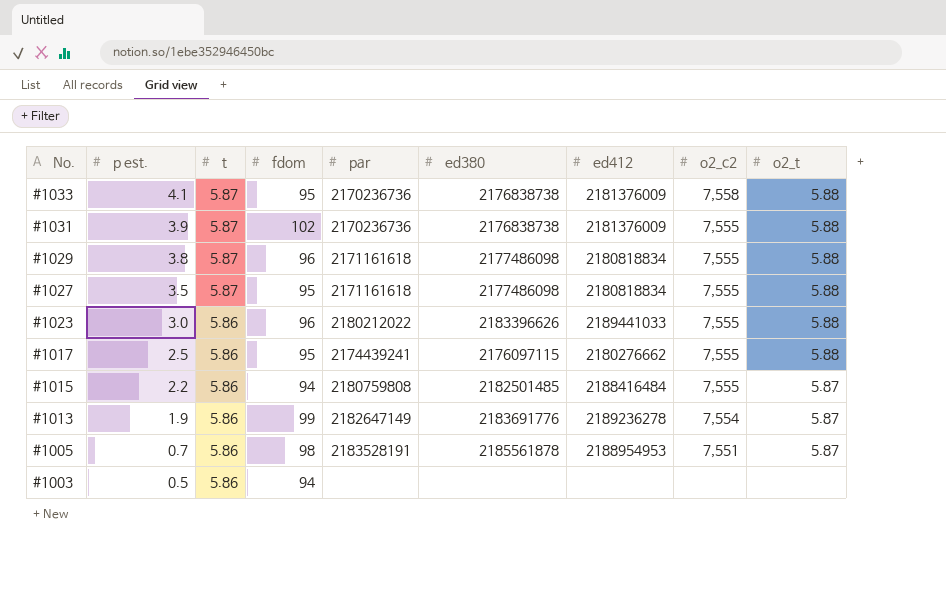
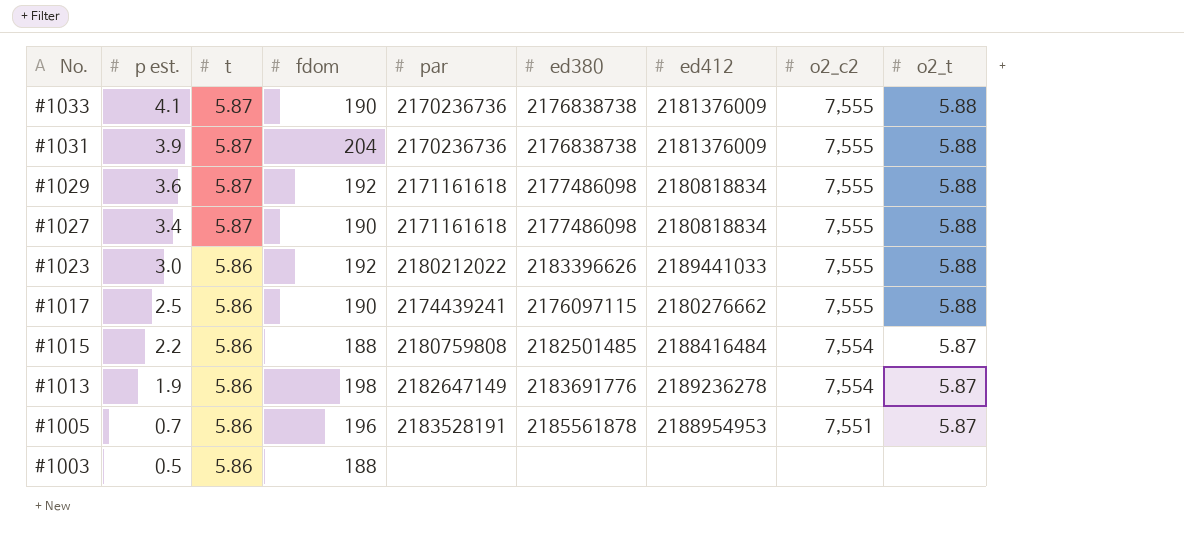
#1033 | fdom: 95 -> 190
#1033 | o2_c2: 7,558 -> 7,555
#1031 | fdom: 102 -> 204
#1029 | p est.: 3.8 -> 3.6
#1029 | fdom: 96 -> 192
#1027 | p est.: 3.5 -> 3.4
#1027 | fdom: 95 -> 190
#1023 | fdom: 96 -> 192
#1017 | fdom: 95 -> 190
#1015 | fdom: 94 -> 188
#1015 | o2_c2: 7,555 -> 7,554
#1013 | fdom: 99 -> 198
#1005 | fdom: 98 -> 196
#1003 | fdom: 94 -> 188

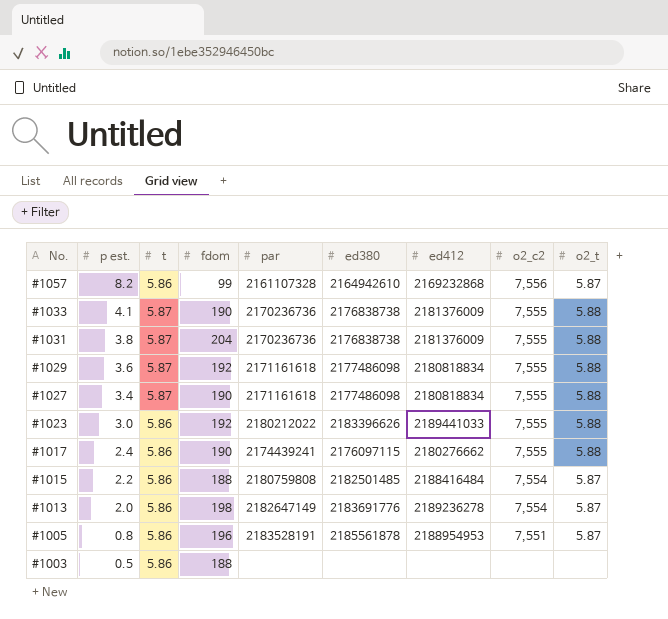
row #1057: none -> 8.2 | 5.86 | 99 | 2161107328 | 2164942610 | 2169232868 | 7,556 | 5.87
#1031 | p est.: 3.9 -> 3.8
#1017 | p est.: 2.5 -> 2.4
#1013 | p est.: 1.9 -> 2.0
#1005 | p est.: 0.7 -> 0.8

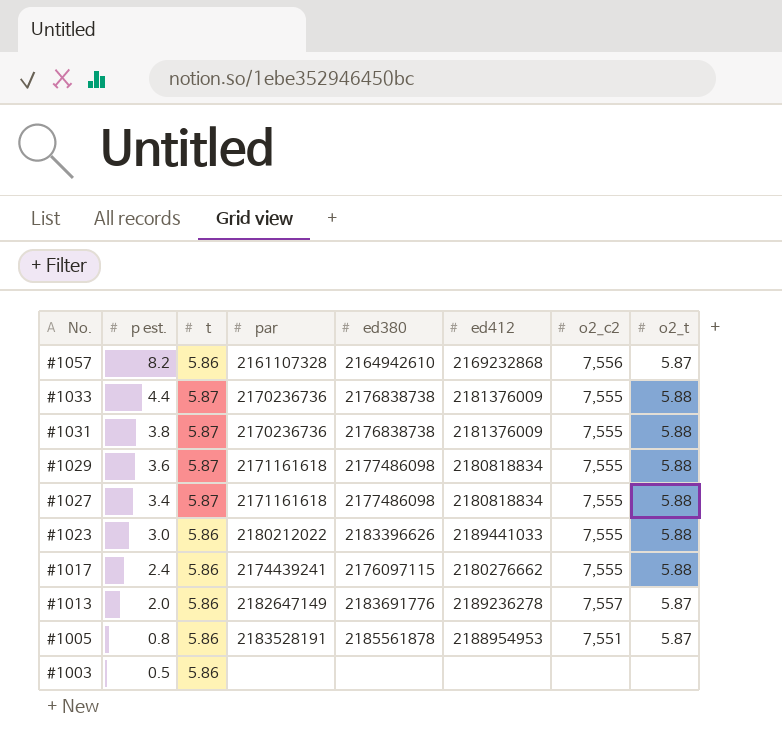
column fdom | position: 4 -> none
row #1015: 2.2 | 5.86 | 188 | 2180759808 | 2182501485 | 2188416484 | 7,554 | 5.87 -> none
#1033 | p est.: 4.1 -> 4.4
#1013 | o2_c2: 7,554 -> 7,557

